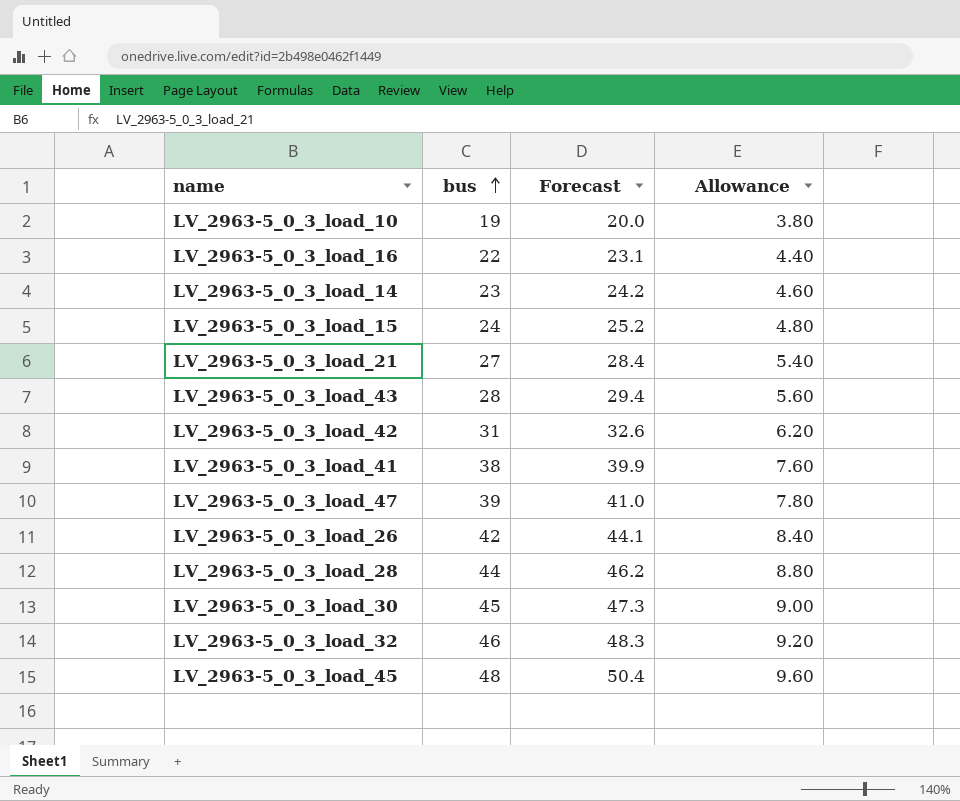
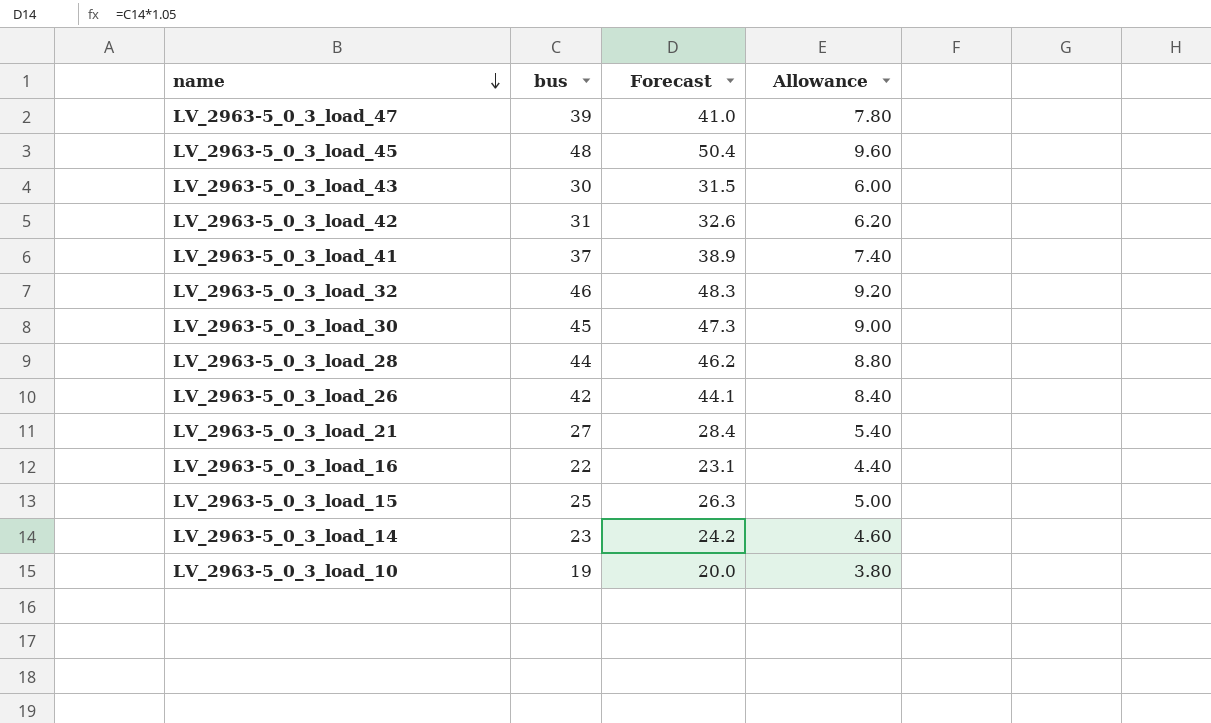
row order: bus ascending -> name descending
LV_2963-5_0_3_load_43 | bus: 28 -> 30
LV_2963-5_0_3_load_43 | Forecast: 29.4 -> 31.5
LV_2963-5_0_3_load_43 | Allowance: 5.60 -> 6.00
LV_2963-5_0_3_load_41 | bus: 38 -> 37
LV_2963-5_0_3_load_41 | Forecast: 39.9 -> 38.9
LV_2963-5_0_3_load_41 | Allowance: 7.60 -> 7.40
LV_2963-5_0_3_load_15 | bus: 24 -> 25
LV_2963-5_0_3_load_15 | Forecast: 25.2 -> 26.3
LV_2963-5_0_3_load_15 | Allowance: 4.80 -> 5.00

